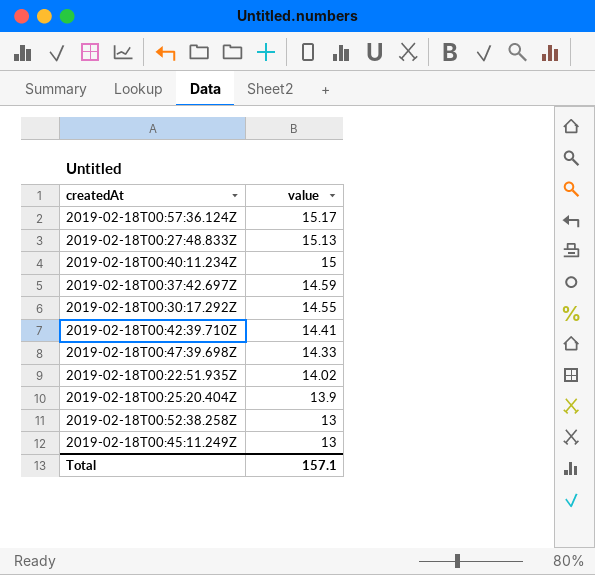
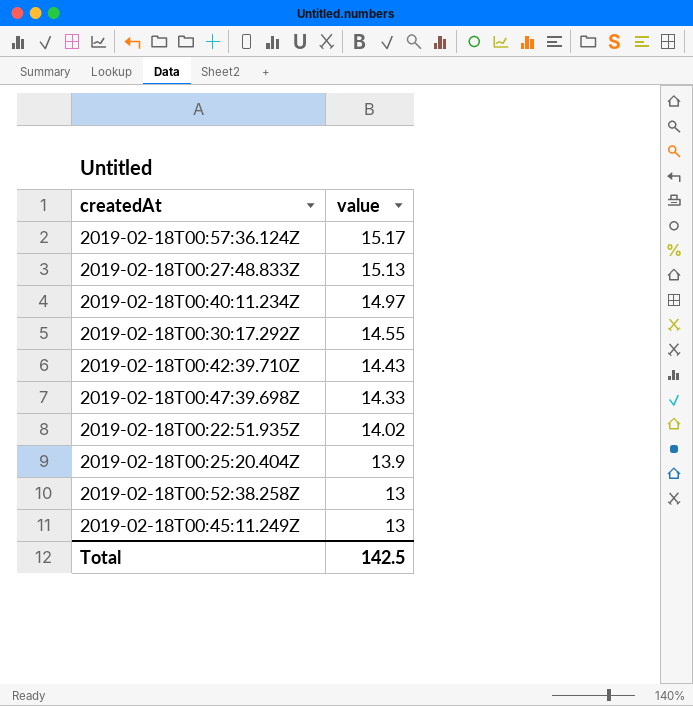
row 2019-02-18T00:37:42.697Z: 14.59 -> none
2019-02-18T00:40:11.234Z | value: 15 -> 14.97
2019-02-18T00:42:39.710Z | value: 14.41 -> 14.43
Total | value: 157.1 -> 142.5

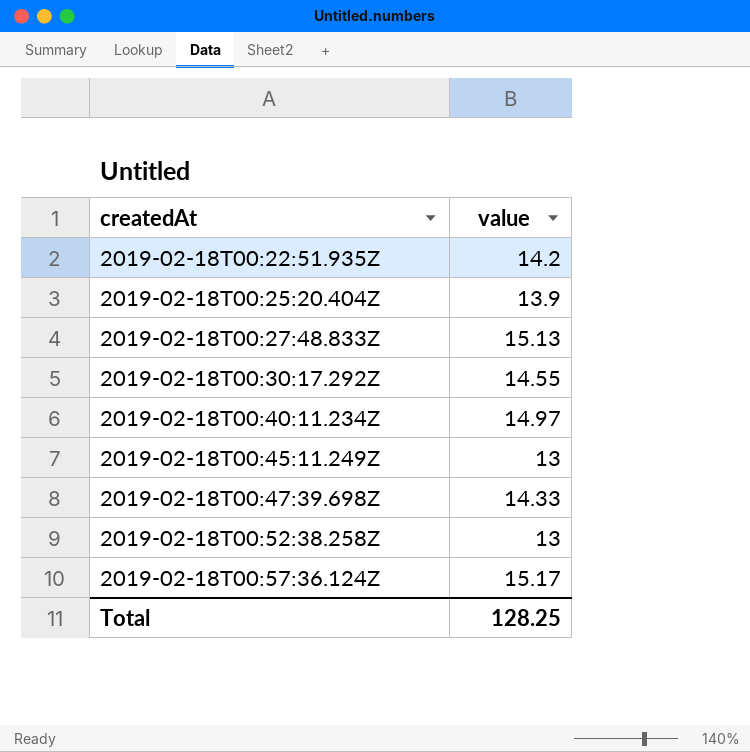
row order: value descending -> createdAt ascending
row 2019-02-18T00:42:39.710Z: 14.43 -> none
2019-02-18T00:22:51.935Z | value: 14.02 -> 14.2
Total | value: 142.5 -> 128.25

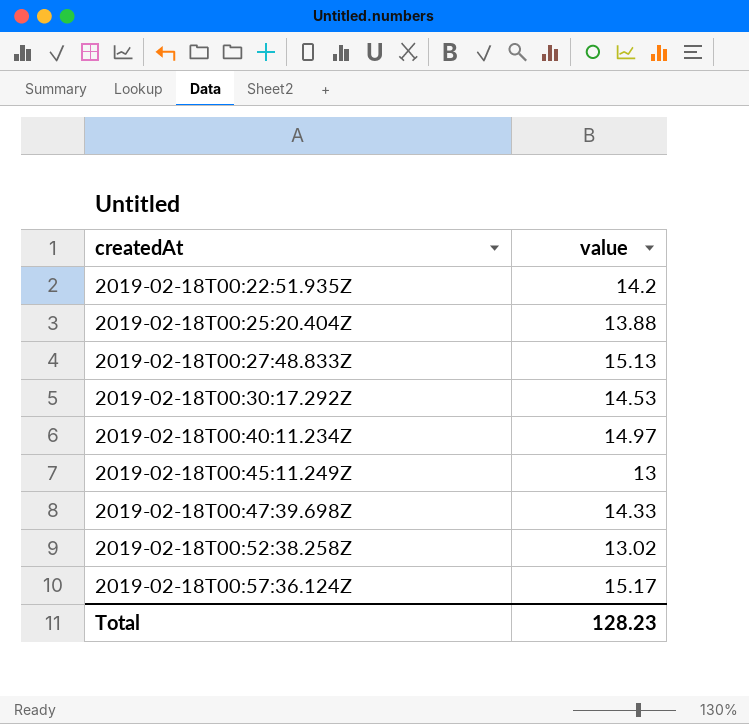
2019-02-18T00:25:20.404Z | value: 13.9 -> 13.88
2019-02-18T00:30:17.292Z | value: 14.55 -> 14.53
2019-02-18T00:52:38.258Z | value: 13 -> 13.02
Total | value: 128.25 -> 128.23

